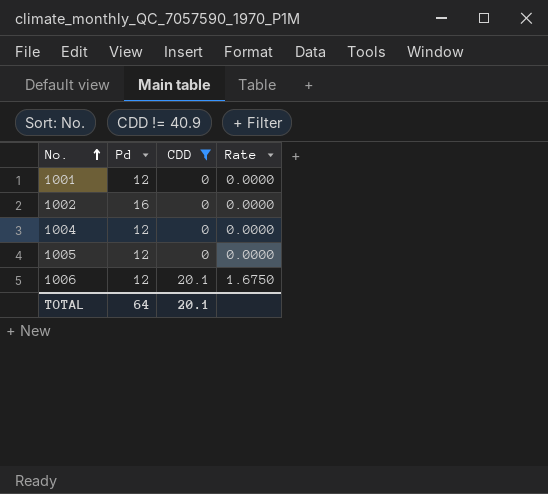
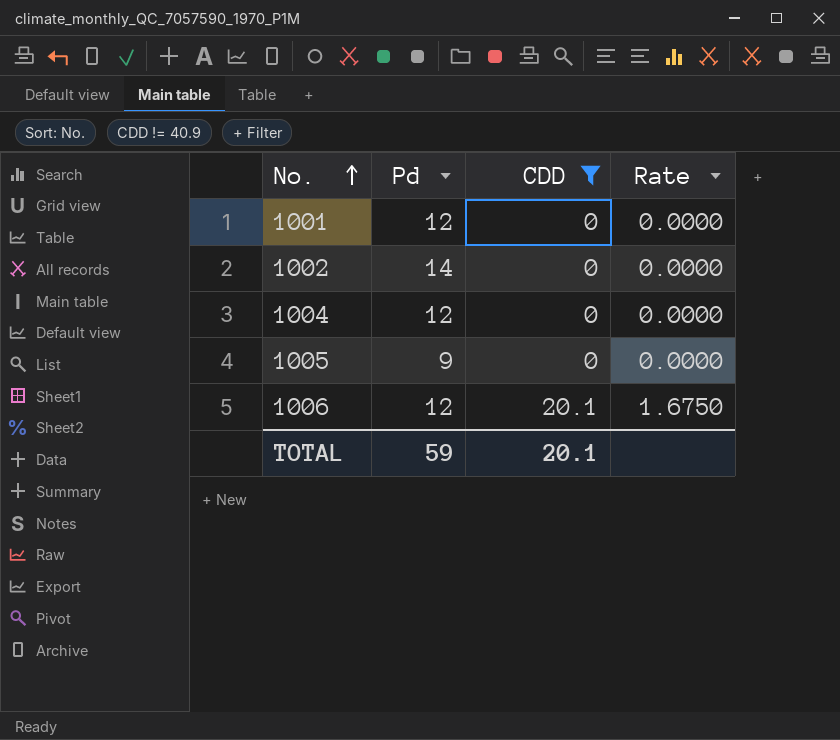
1002 | Pd: 16 -> 14
1005 | Pd: 12 -> 9
TOTAL | Pd: 64 -> 59

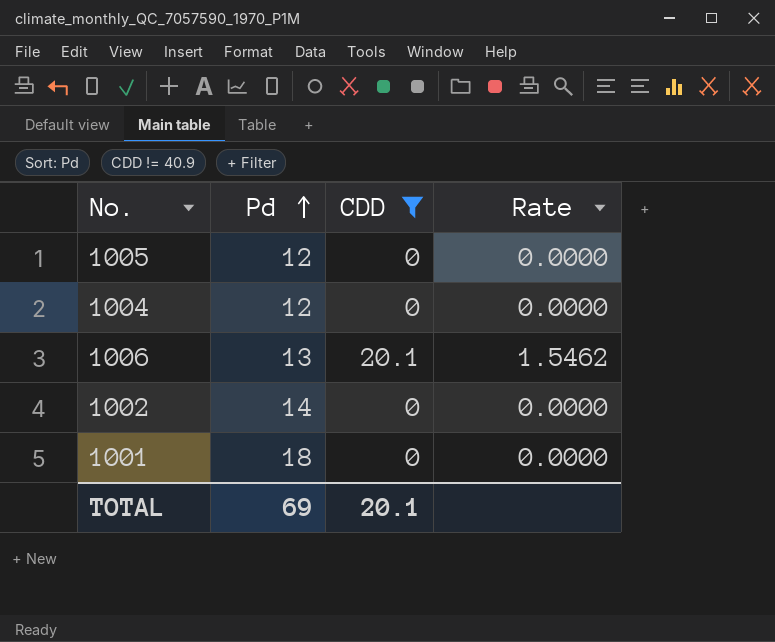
row order: No. ascending -> Pd ascending
1005 | Pd: 9 -> 12
1006 | Pd: 12 -> 13
1006 | Rate: 1.6750 -> 1.5462
1001 | Pd: 12 -> 18
TOTAL | Pd: 59 -> 69

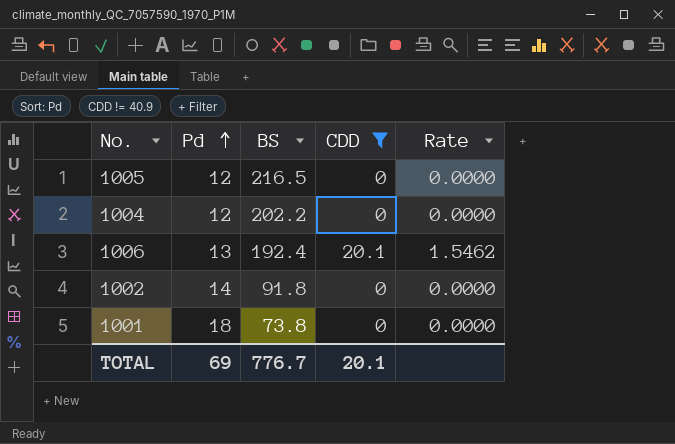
column BS | position: none -> 3

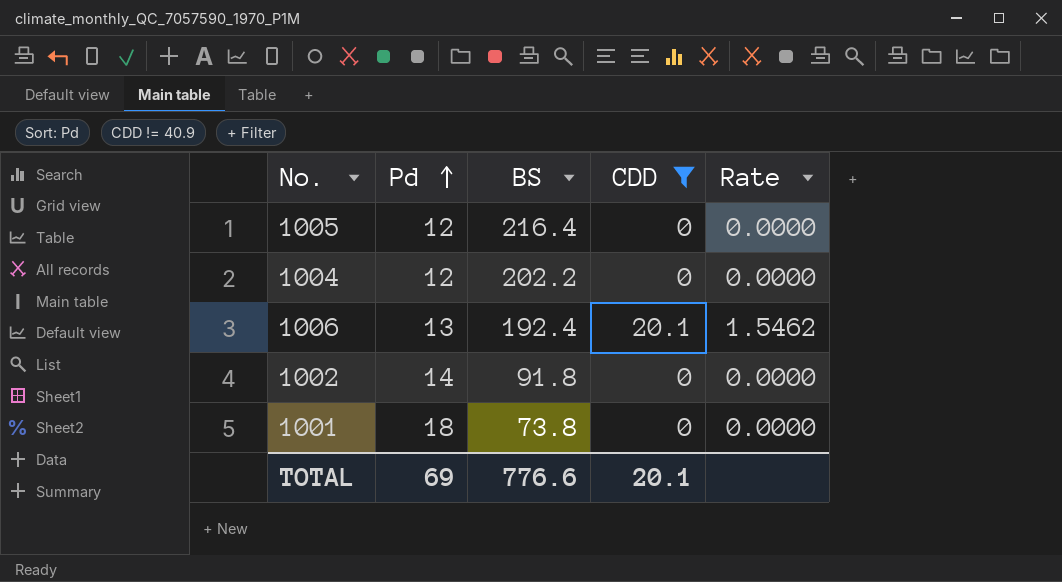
1005 | BS: 216.5 -> 216.4
TOTAL | BS: 776.7 -> 776.6

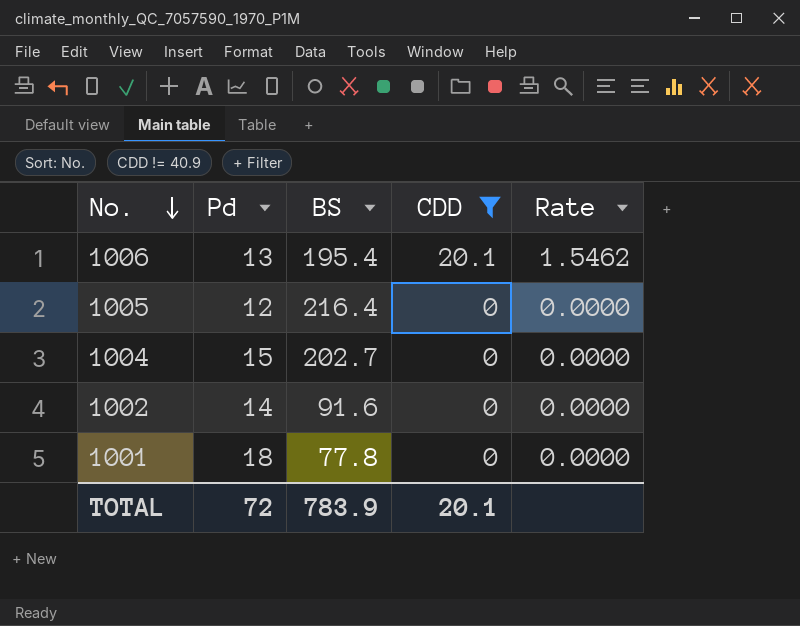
row order: Pd ascending -> No. descending
1006 | BS: 192.4 -> 195.4
1004 | Pd: 12 -> 15
1004 | BS: 202.2 -> 202.7
1002 | BS: 91.8 -> 91.6
1001 | BS: 73.8 -> 77.8
TOTAL | Pd: 69 -> 72
TOTAL | BS: 776.6 -> 783.9

